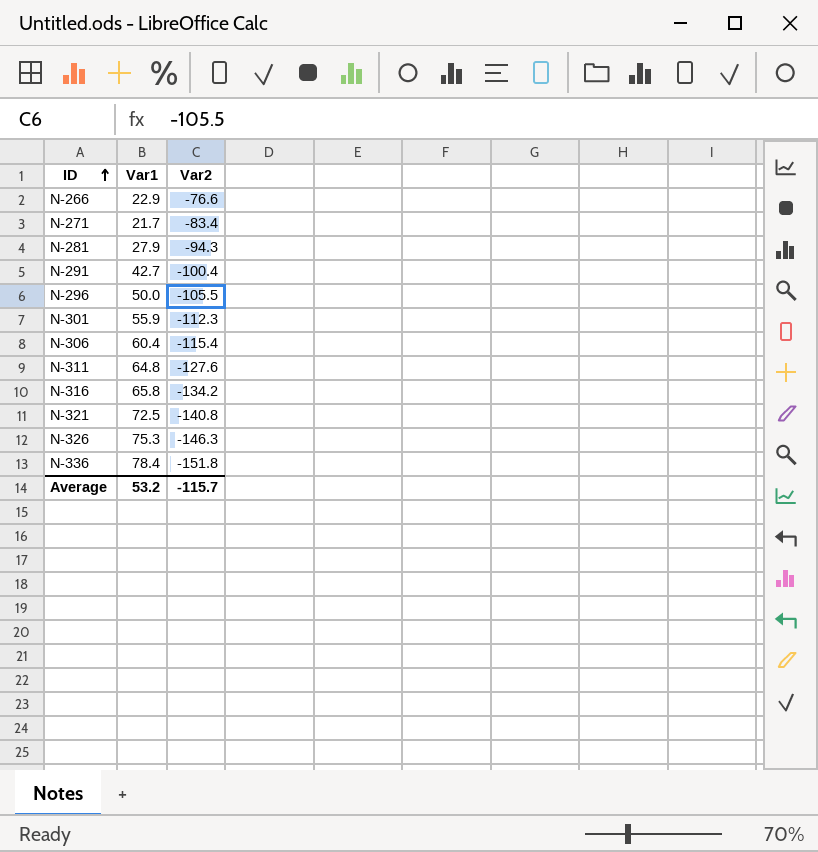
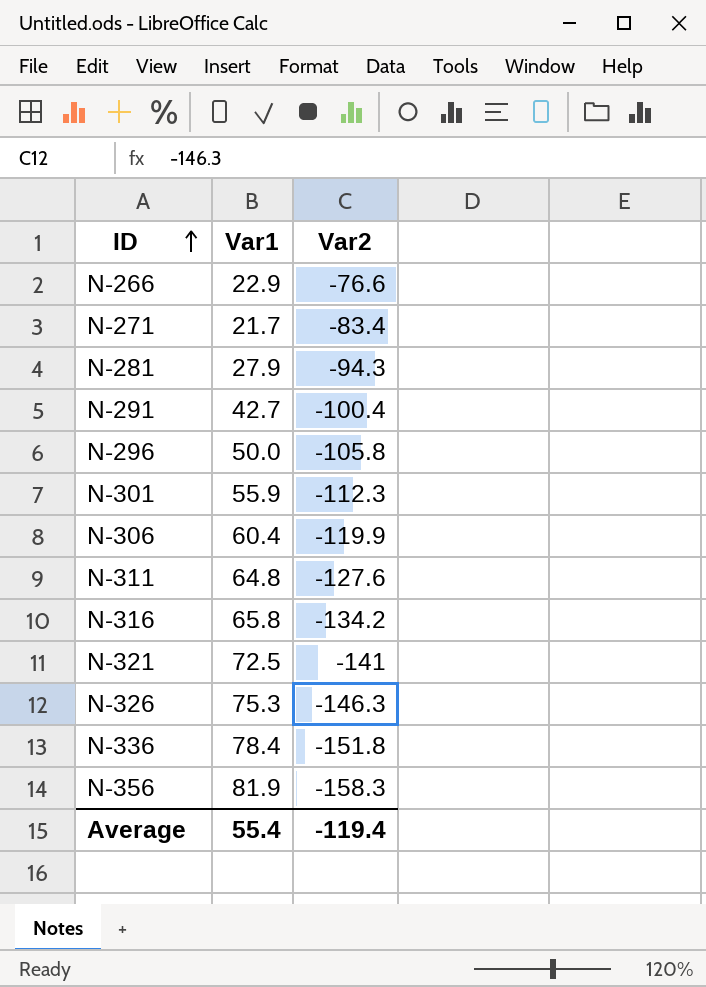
N-296 | Var2: -105.5 -> -105.8
N-306 | Var2: -115.4 -> -119.9
N-321 | Var2: -140.8 -> -141
row N-356: none -> 81.9 | -158.3
Average | Var1: 53.2 -> 55.4
Average | Var2: -115.7 -> -119.4

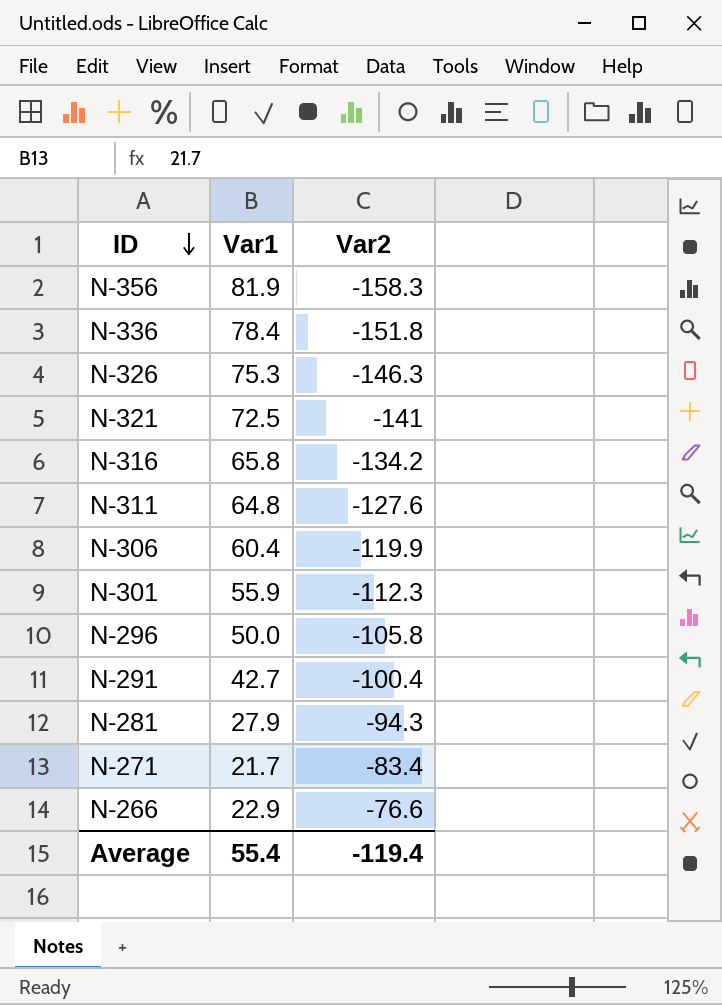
row order: ID ascending -> ID descending

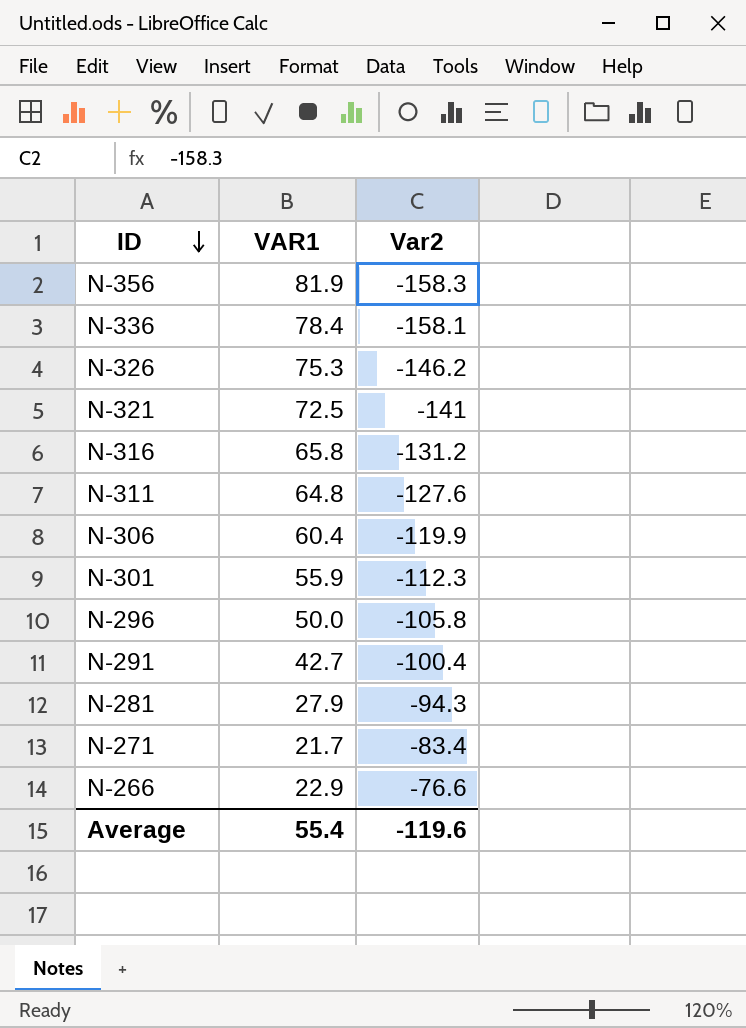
column name: Var1 -> VAR1
N-336 | Var2: -151.8 -> -158.1
N-326 | Var2: -146.3 -> -146.2
N-316 | Var2: -134.2 -> -131.2
Average | Var2: -119.4 -> -119.6

